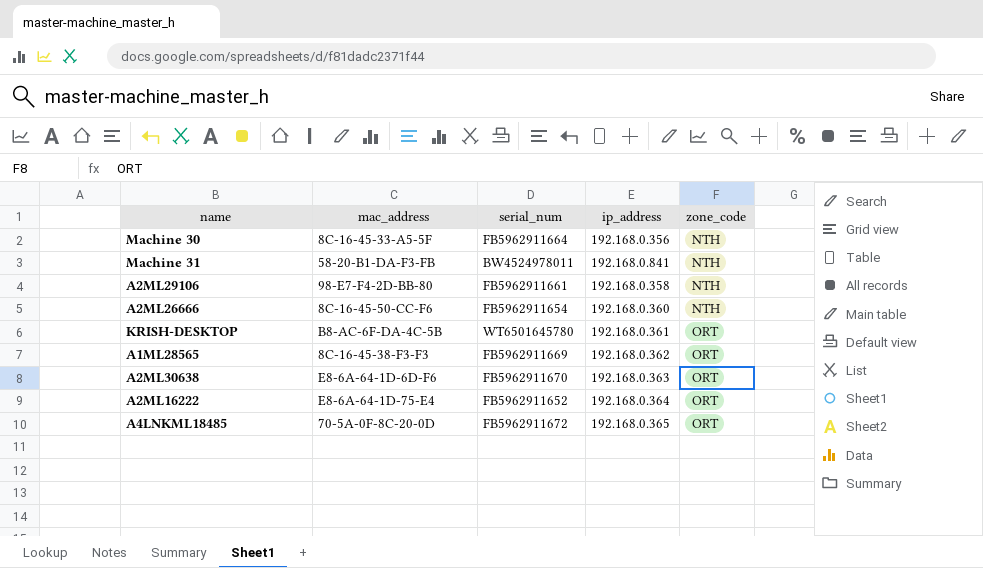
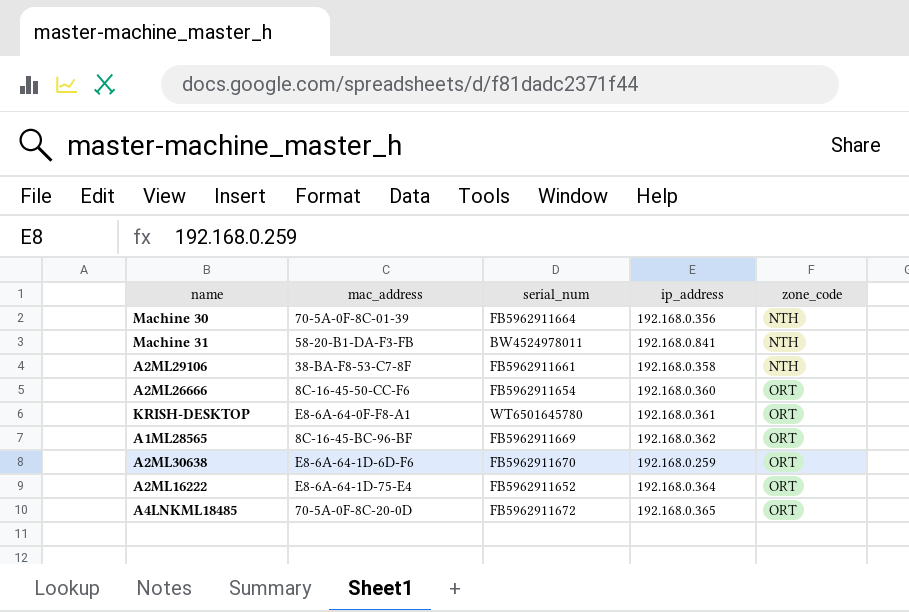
Machine 30 | mac_address: 8C-16-45-33-A5-5F -> 70-5A-0F-8C-01-39
A2ML29106 | mac_address: 98-E7-F4-2D-BB-80 -> 38-BA-F8-53-C7-8F
A2ML26666 | zone_code: NTH -> ORT
KRISH-DESKTOP | mac_address: B8-AC-6F-DA-4C-5B -> E8-6A-64-0F-F8-A1
A1ML28565 | mac_address: 8C-16-45-38-F3-F3 -> 8C-16-45-BC-96-BF
A2ML30638 | ip_address: 192.168.0.363 -> 192.168.0.259

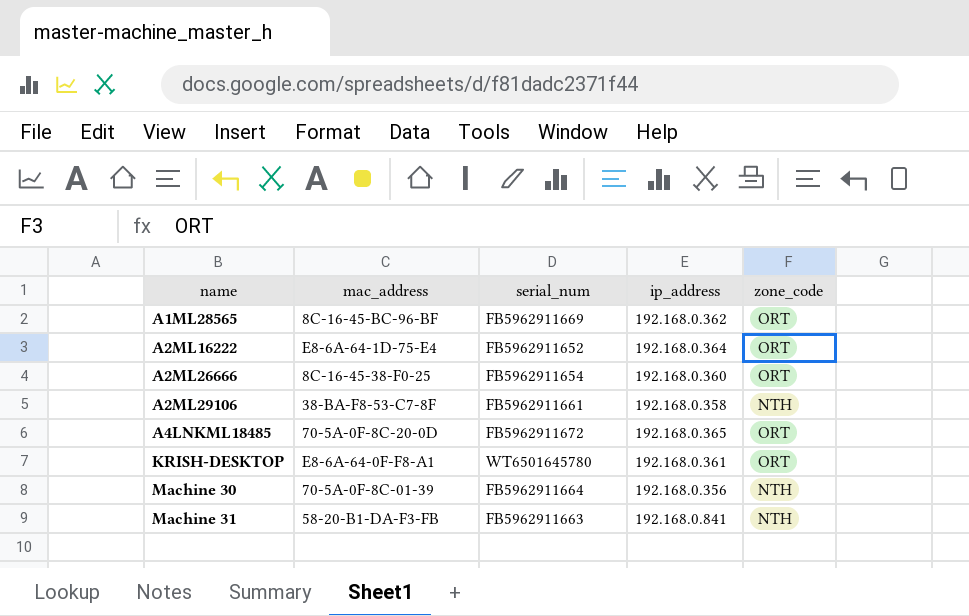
row order: zone_code ascending -> name ascending
row A2ML30638: E8-6A-64-1D-6D-F6 | FB5962911670 | 192.168.0.259 | ORT -> none
A2ML26666 | mac_address: 8C-16-45-50-CC-F6 -> 8C-16-45-38-F0-25
Machine 31 | serial_num: BW4524978011 -> FB5962911663

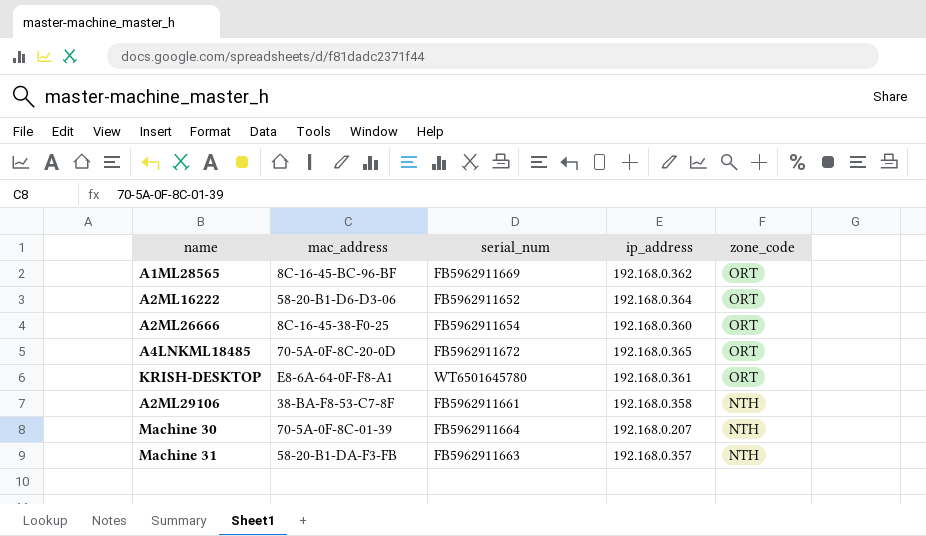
row order: name ascending -> zone_code descending
A2ML16222 | mac_address: E8-6A-64-1D-75-E4 -> 58-20-B1-D6-D3-06
Machine 30 | ip_address: 192.168.0.356 -> 192.168.0.207
Machine 31 | ip_address: 192.168.0.841 -> 192.168.0.357

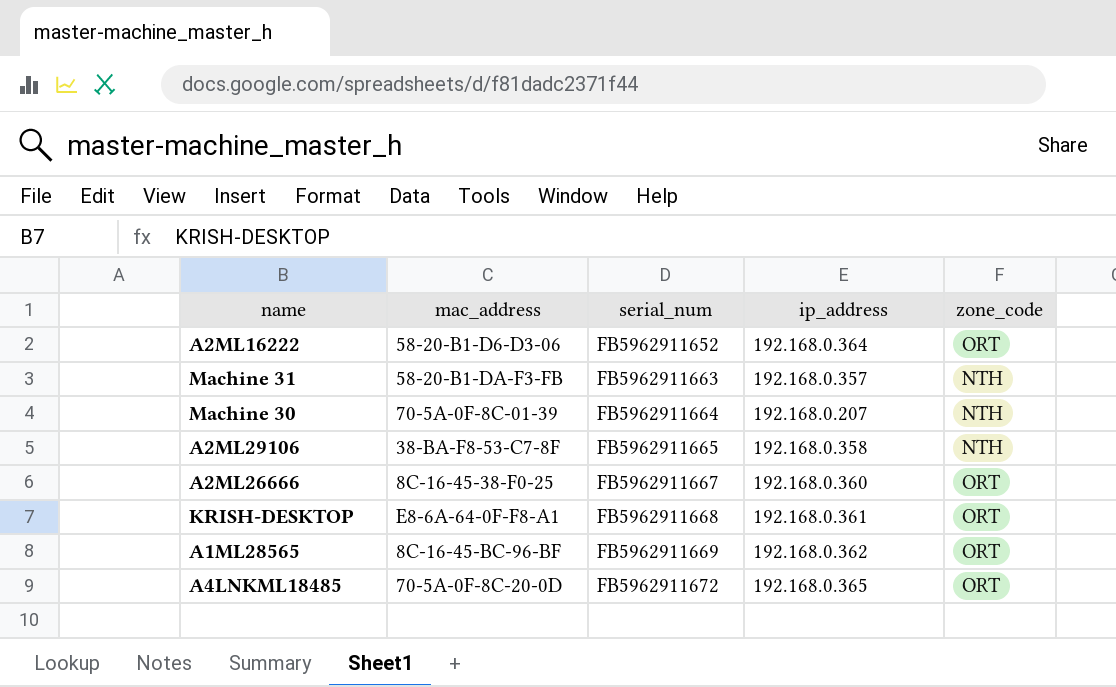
row order: zone_code descending -> serial_num ascending
A2ML29106 | serial_num: FB5962911661 -> FB5962911665
A2ML26666 | serial_num: FB5962911654 -> FB5962911667
KRISH-DESKTOP | serial_num: WT6501645780 -> FB5962911668

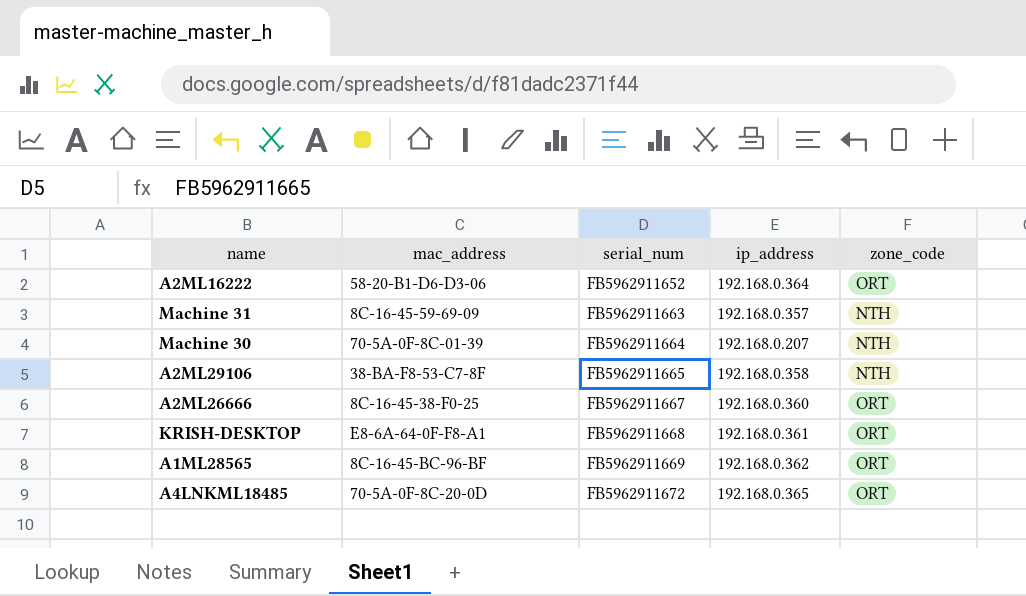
Machine 31 | mac_address: 58-20-B1-DA-F3-FB -> 8C-16-45-59-69-09

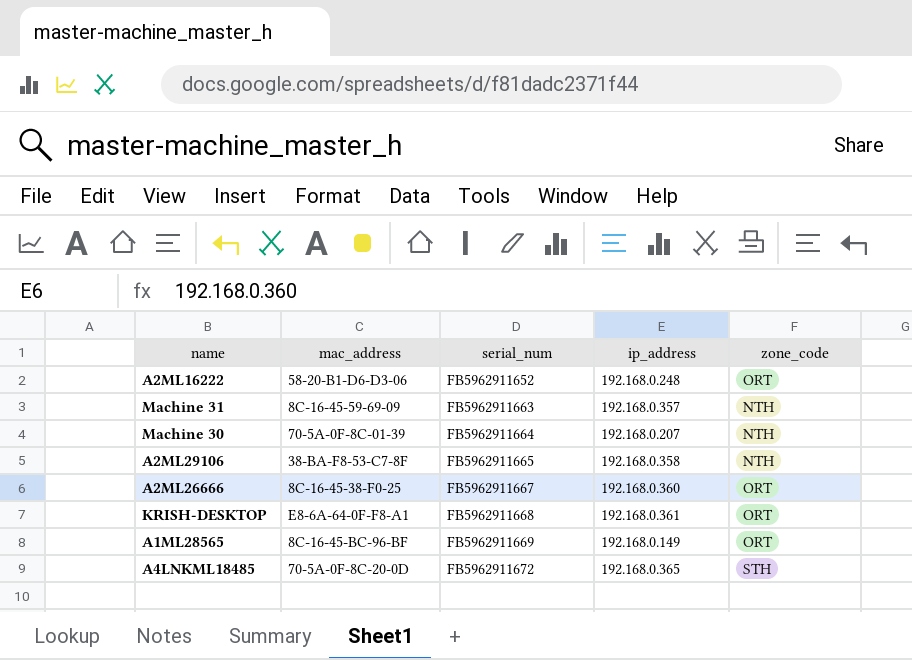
A2ML16222 | ip_address: 192.168.0.364 -> 192.168.0.248
A1ML28565 | ip_address: 192.168.0.362 -> 192.168.0.149
A4LNKML18485 | zone_code: ORT -> STH

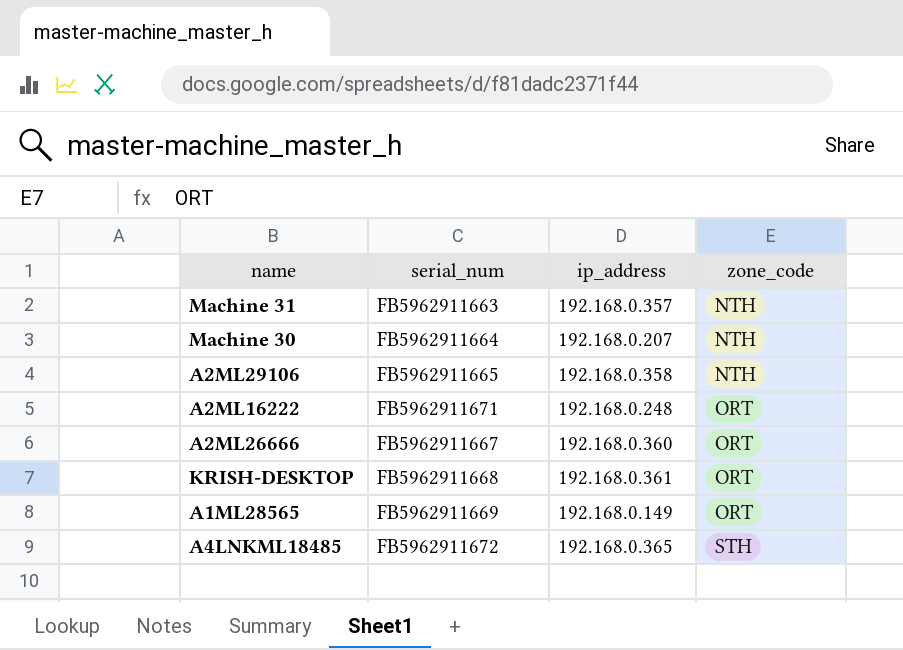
row order: serial_num ascending -> zone_code ascending
column mac_address | position: 2 -> none
A2ML16222 | serial_num: FB5962911652 -> FB5962911671

